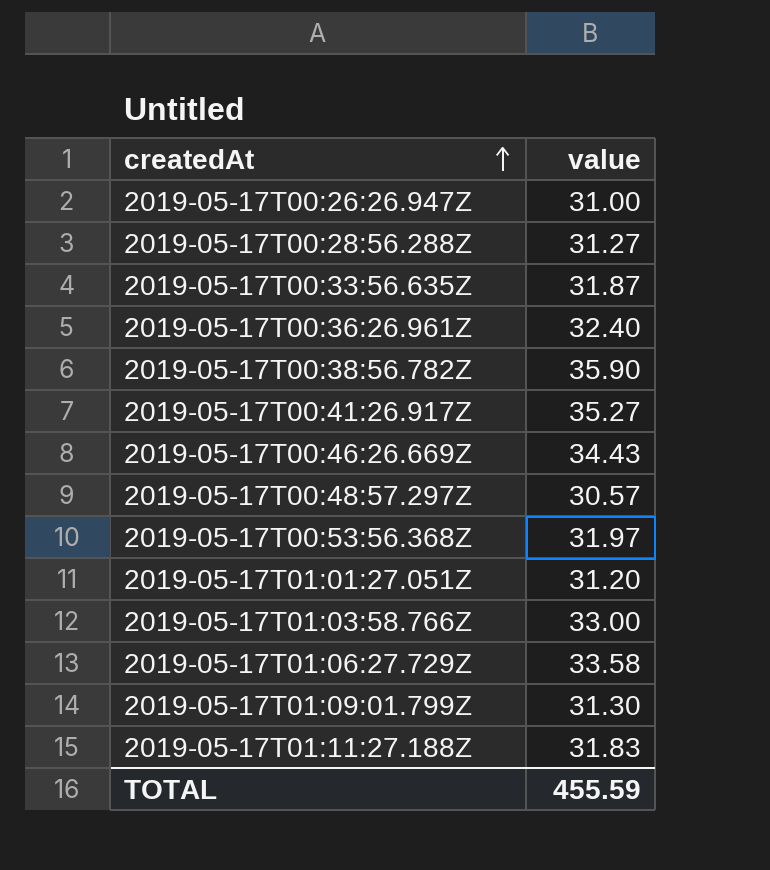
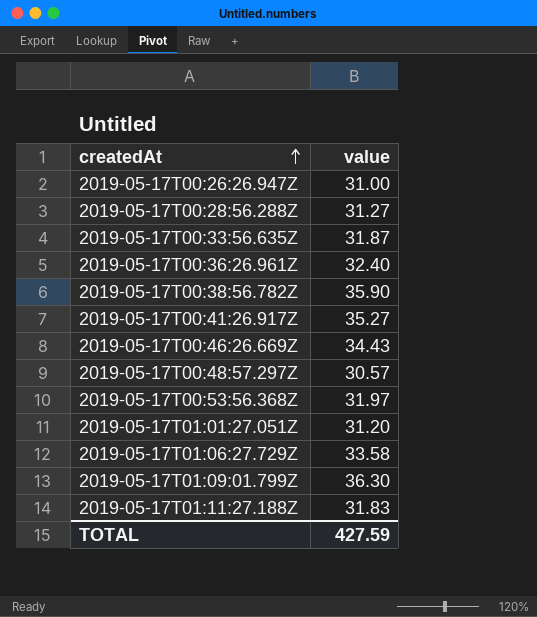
row 2019-05-17T01:03:58.766Z: 33.00 -> none
2019-05-17T01:09:01.799Z | value: 31.30 -> 36.30
TOTAL | value: 455.59 -> 427.59

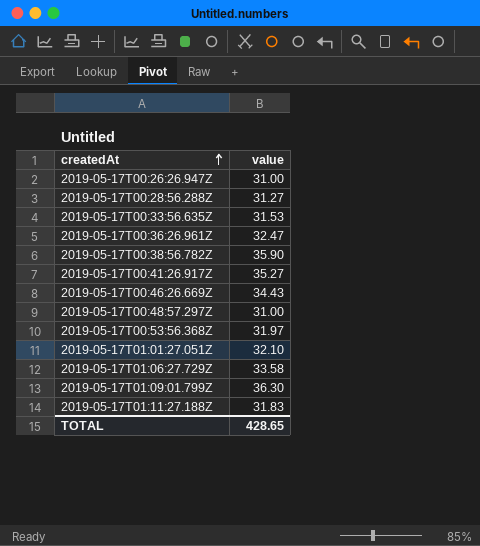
2019-05-17T00:33:56.635Z | value: 31.87 -> 31.53
2019-05-17T00:36:26.961Z | value: 32.40 -> 32.47
2019-05-17T00:48:57.297Z | value: 30.57 -> 31.00
2019-05-17T01:01:27.051Z | value: 31.20 -> 32.10
TOTAL | value: 427.59 -> 428.65

